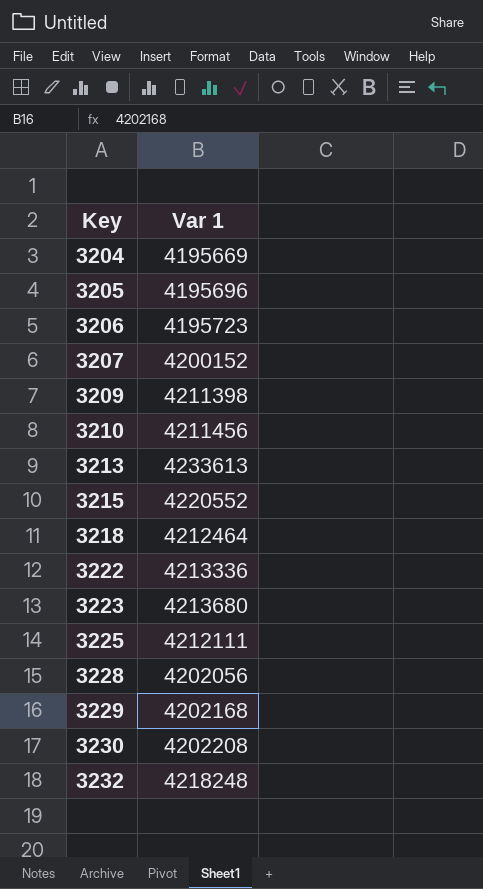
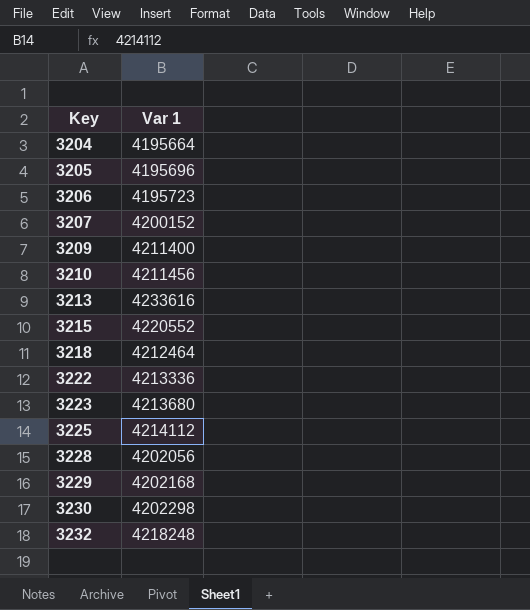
3204 | Var 1: 4195669 -> 4195664
3209 | Var 1: 4211398 -> 4211400
3213 | Var 1: 4233613 -> 4233616
3225 | Var 1: 4212111 -> 4214112
3230 | Var 1: 4202208 -> 4202298

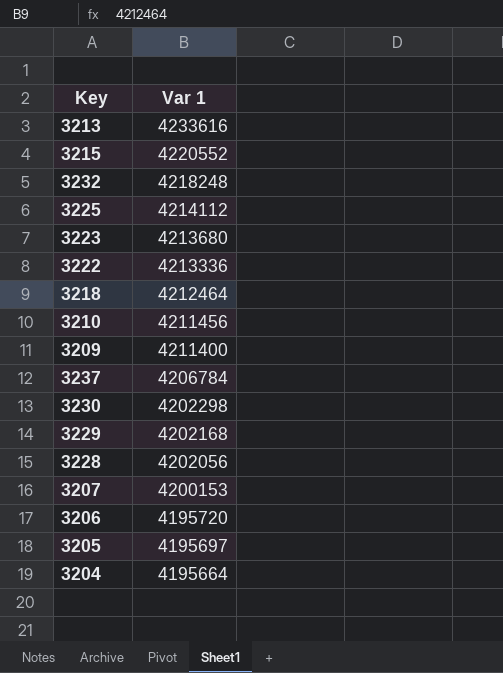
row order: Key ascending -> Var 1 descending
row 3237: none -> 4206784
3207 | Var 1: 4200152 -> 4200153
3206 | Var 1: 4195723 -> 4195720
3205 | Var 1: 4195696 -> 4195697

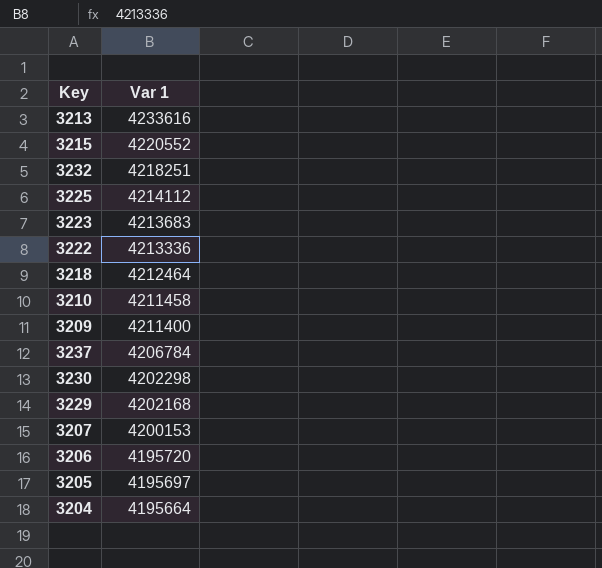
row 3228: 4202056 -> none
3232 | Var 1: 4218248 -> 4218251
3223 | Var 1: 4213680 -> 4213683
3210 | Var 1: 4211456 -> 4211458

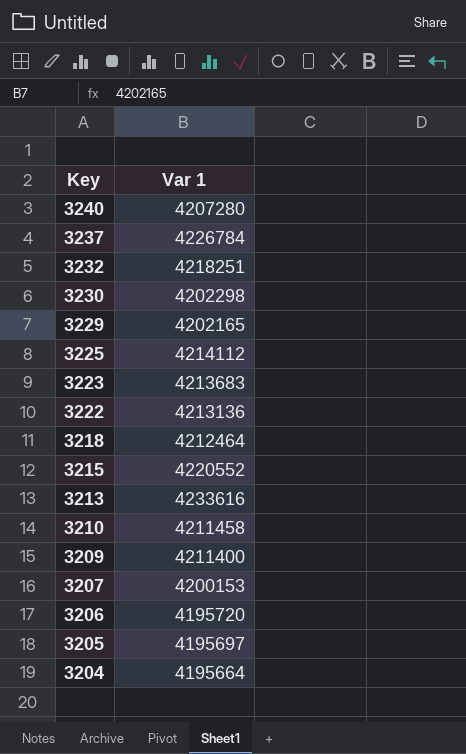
row order: Var 1 descending -> Key descending
row 3240: none -> 4207280
3237 | Var 1: 4206784 -> 4226784
3229 | Var 1: 4202168 -> 4202165
3222 | Var 1: 4213336 -> 4213136

